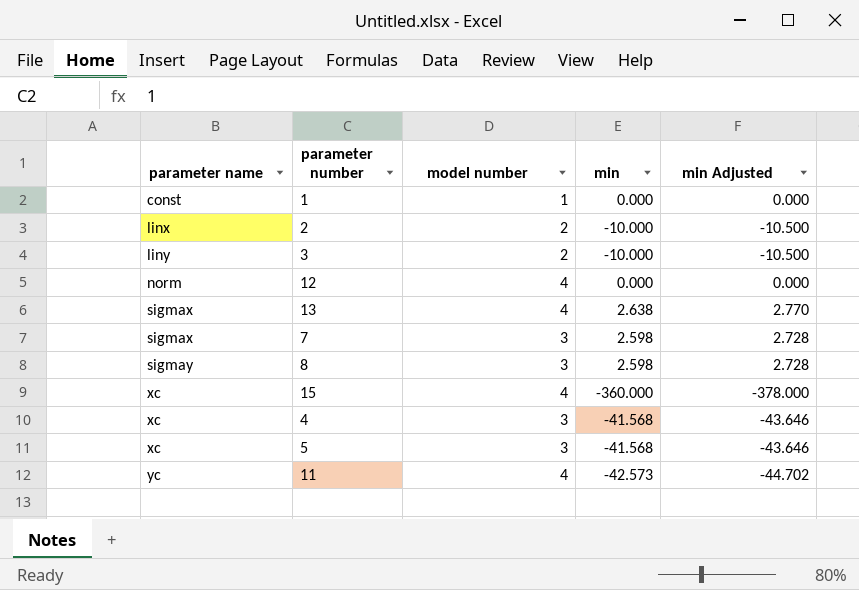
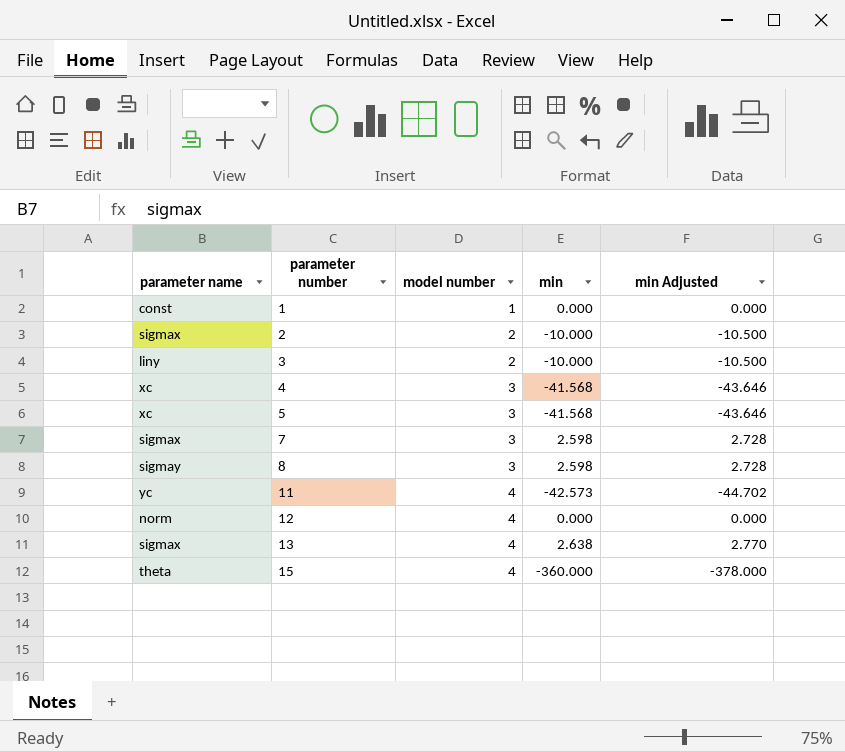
row order: parameter name ascending -> parameter number ascending
2 | parameter name: linx -> sigmax
15 | parameter name: xc -> theta

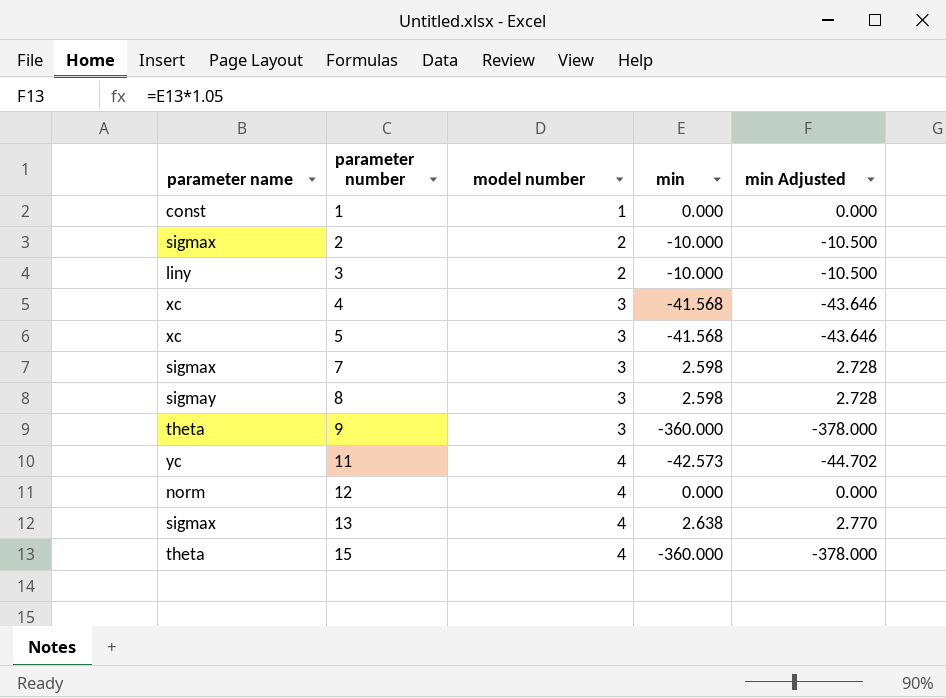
row 9: none -> theta | 3 | -360.000 | -378.000

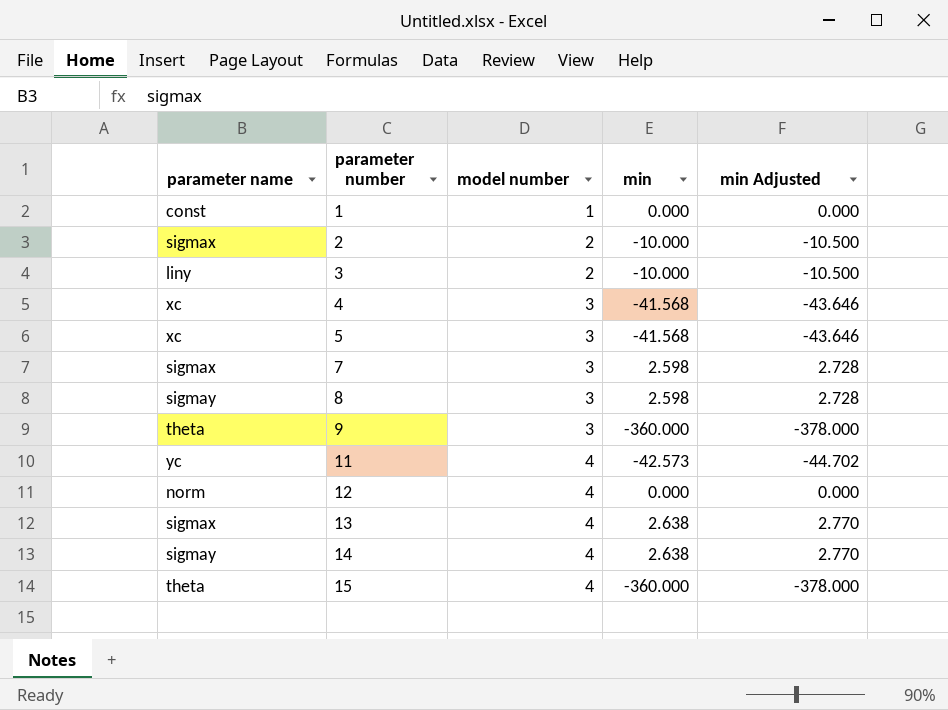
row 14: none -> sigmay | 4 | 2.638 | 2.770

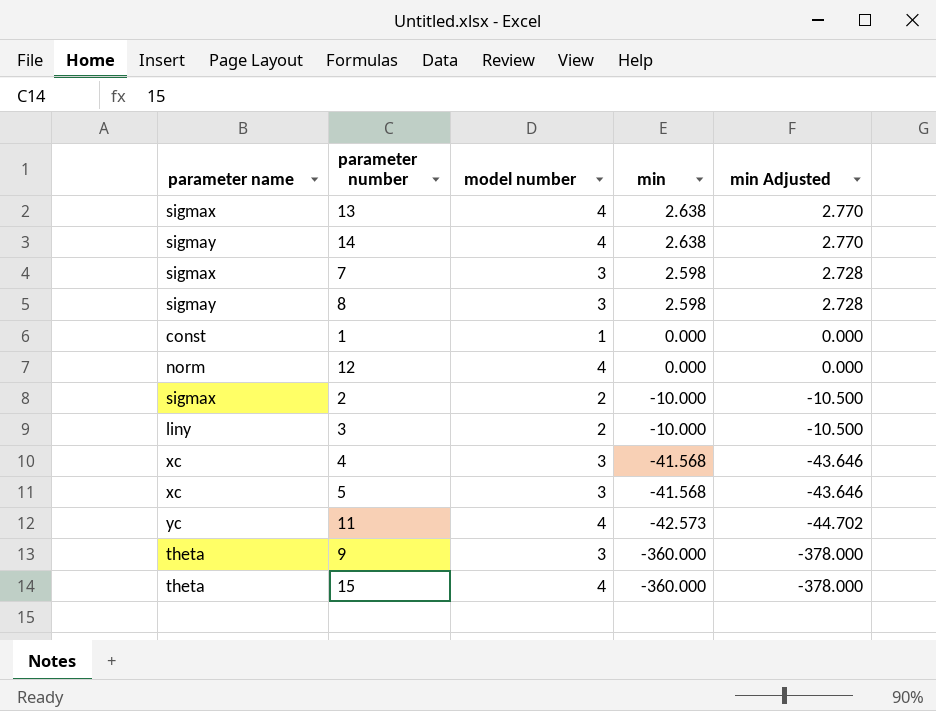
row order: parameter number ascending -> min descending

